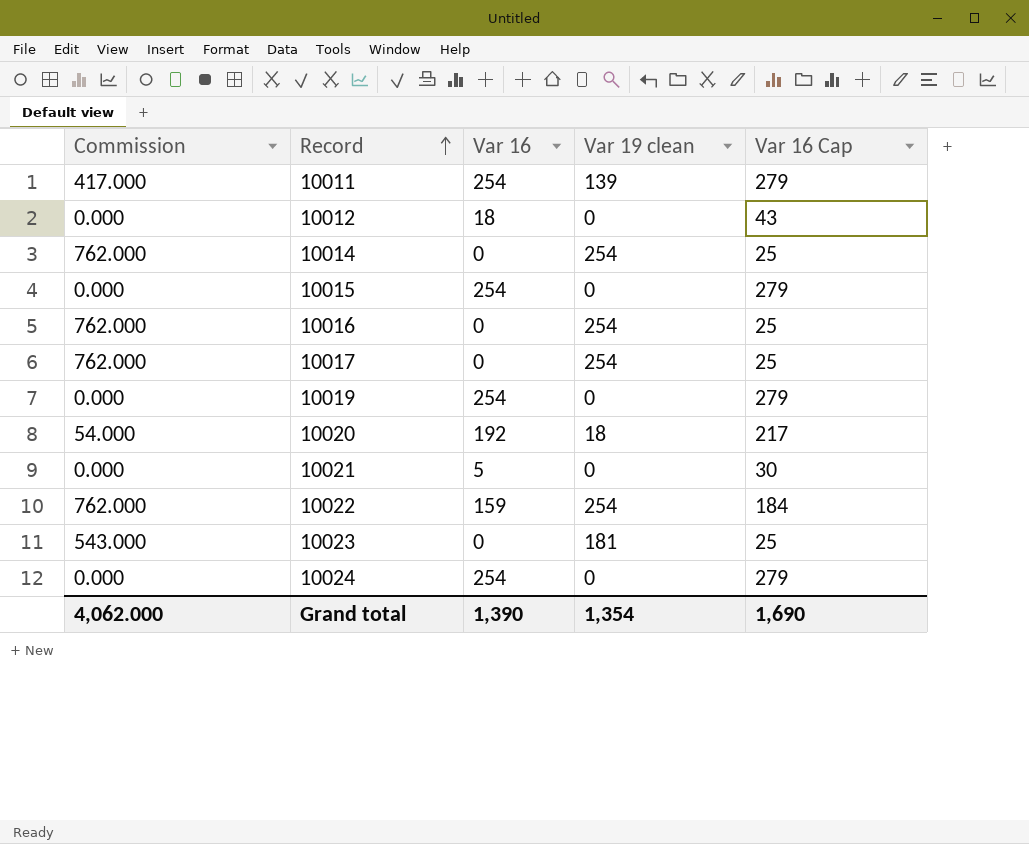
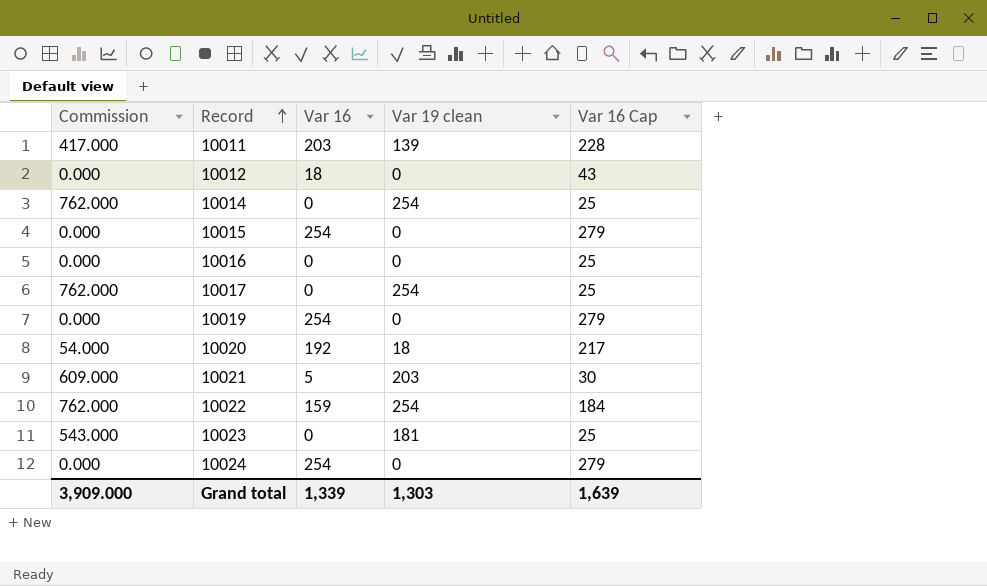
10011 | Var 16: 254 -> 203
10011 | Var 16 Cap: 279 -> 228
10016 | Commission: 762.000 -> 0.000
10016 | Var 19 clean: 254 -> 0
10021 | Commission: 0.000 -> 609.000
10021 | Var 19 clean: 0 -> 203
Grand total | Commission: 4,062.000 -> 3,909.000
Grand total | Var 16: 1,390 -> 1,339
Grand total | Var 19 clean: 1,354 -> 1,303
Grand total | Var 16 Cap: 1,690 -> 1,639

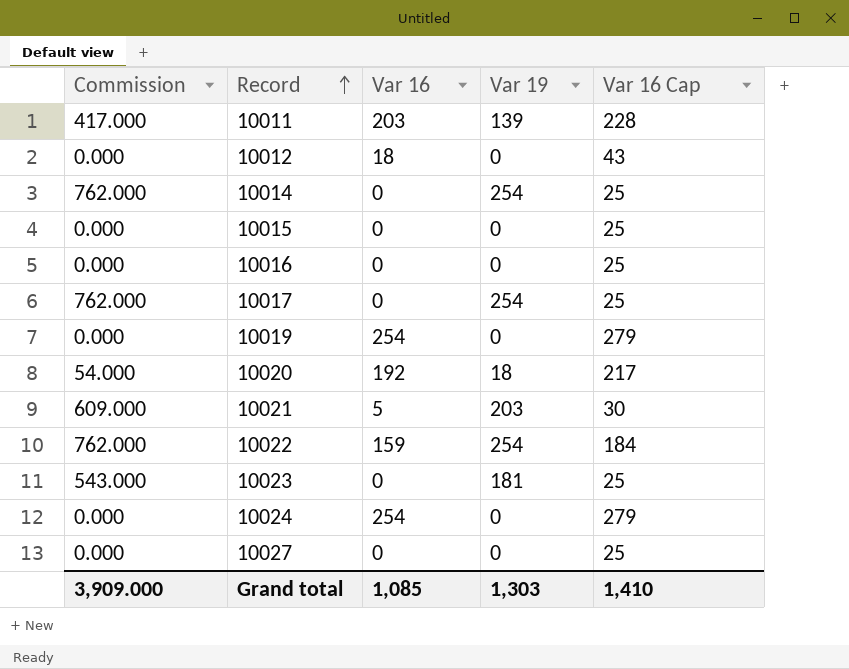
column name: Var 19 clean -> Var 19
10015 | Var 16: 254 -> 0
10015 | Var 16 Cap: 279 -> 25
row 10027: none -> 0.000 | 0 | 0 | 25
Grand total | Var 16: 1,339 -> 1,085
Grand total | Var 16 Cap: 1,639 -> 1,410

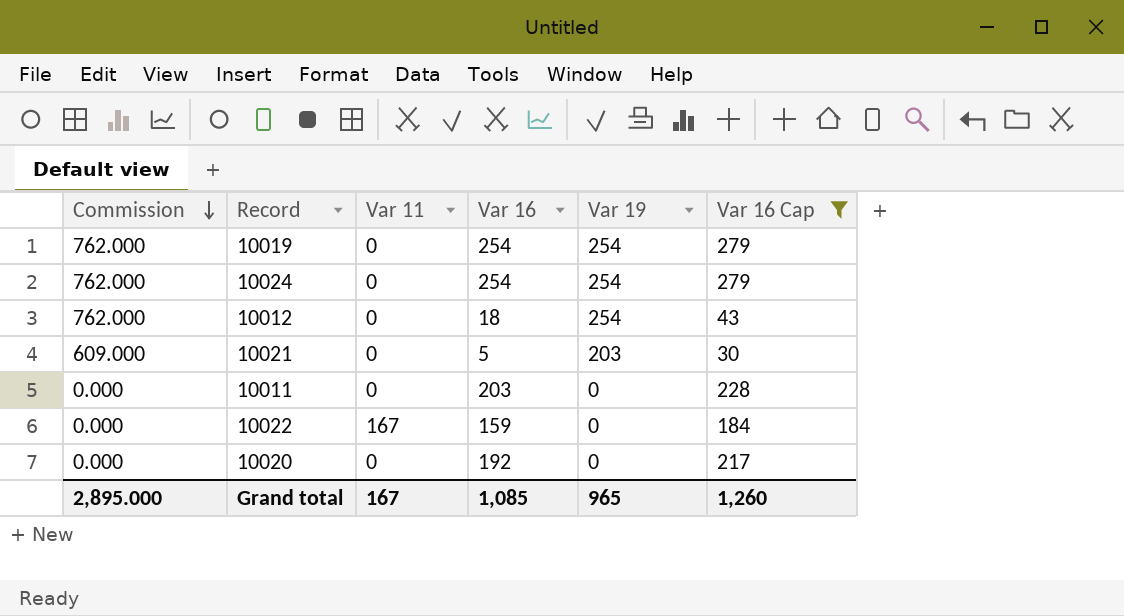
filter: none -> Var 16 Cap != 25
row order: Record ascending -> Commission descending
column Var 11 | position: none -> 3
10019 | Commission: 0.000 -> 762.000
10019 | Var 19: 0 -> 254
10024 | Commission: 0.000 -> 762.000
10024 | Var 19: 0 -> 254
10012 | Commission: 0.000 -> 762.000
10012 | Var 19: 0 -> 254
10011 | Commission: 417.000 -> 0.000
10011 | Var 19: 139 -> 0
10022 | Commission: 762.000 -> 0.000
10022 | Var 19: 254 -> 0
10020 | Commission: 54.000 -> 0.000
10020 | Var 19: 18 -> 0
Grand total | Commission: 3,909.000 -> 2,895.000
Grand total | Var 19: 1,303 -> 965
Grand total | Var 16 Cap: 1,410 -> 1,260

